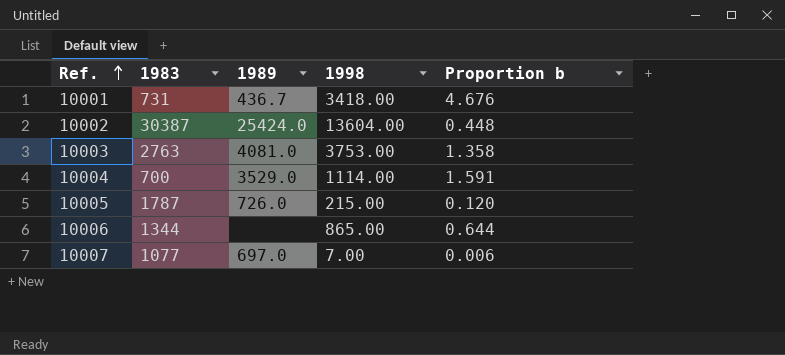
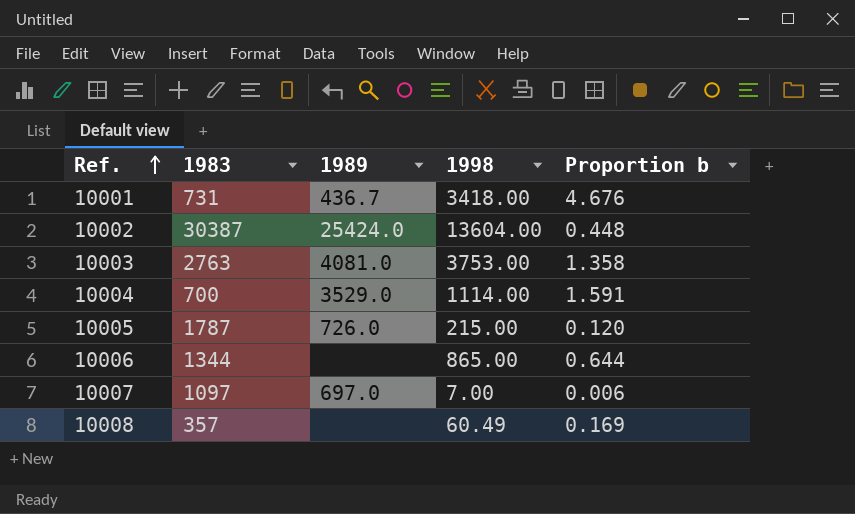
10007 | 1983: 1077 -> 1097
row 10008: none -> 357 | none | 60.49 | 0.169

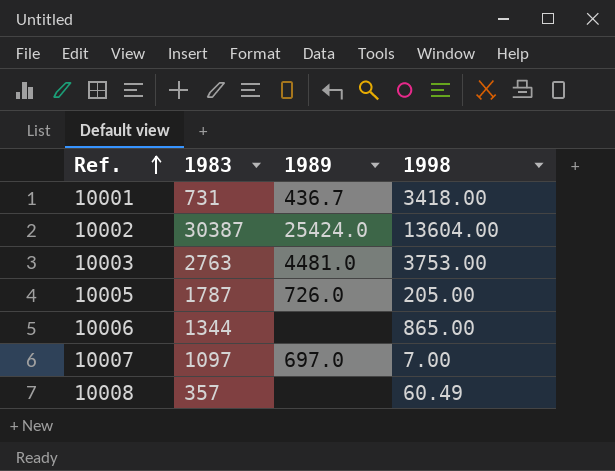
column Proportion b | formula: [1998] / [1983] -> none
row 10004: 700 | 3529.0 | 1114.00 | 1.591 -> none
10003 | 1989: 4081.0 -> 4481.0
10005 | 1998: 215.00 -> 205.00

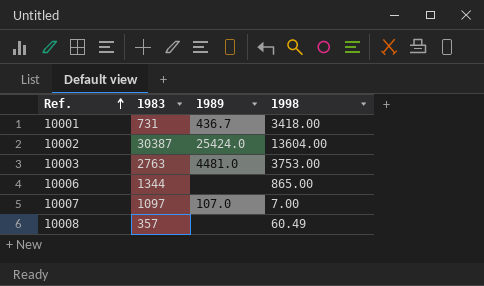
row 10005: 1787 | 726.0 | 205.00 -> none
10007 | 1989: 697.0 -> 107.0

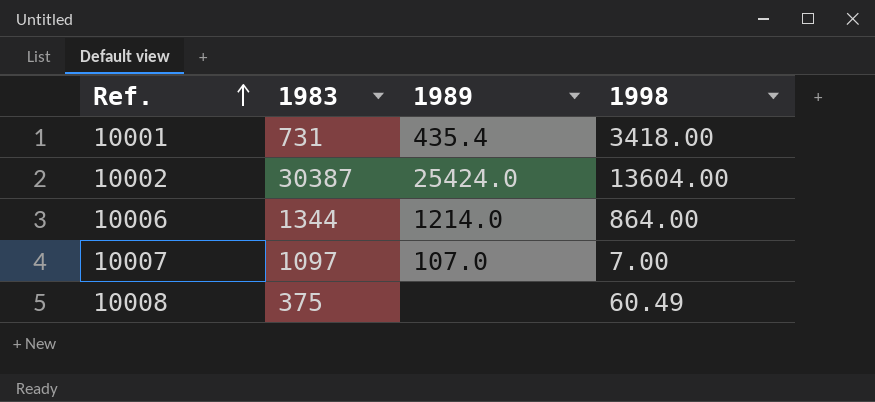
row 10003: 2763 | 4481.0 | 3753.00 -> none
10001 | 1989: 436.7 -> 435.4
10006 | 1989: none -> 1214.0
10006 | 1998: 865.00 -> 864.00
10008 | 1983: 357 -> 375

